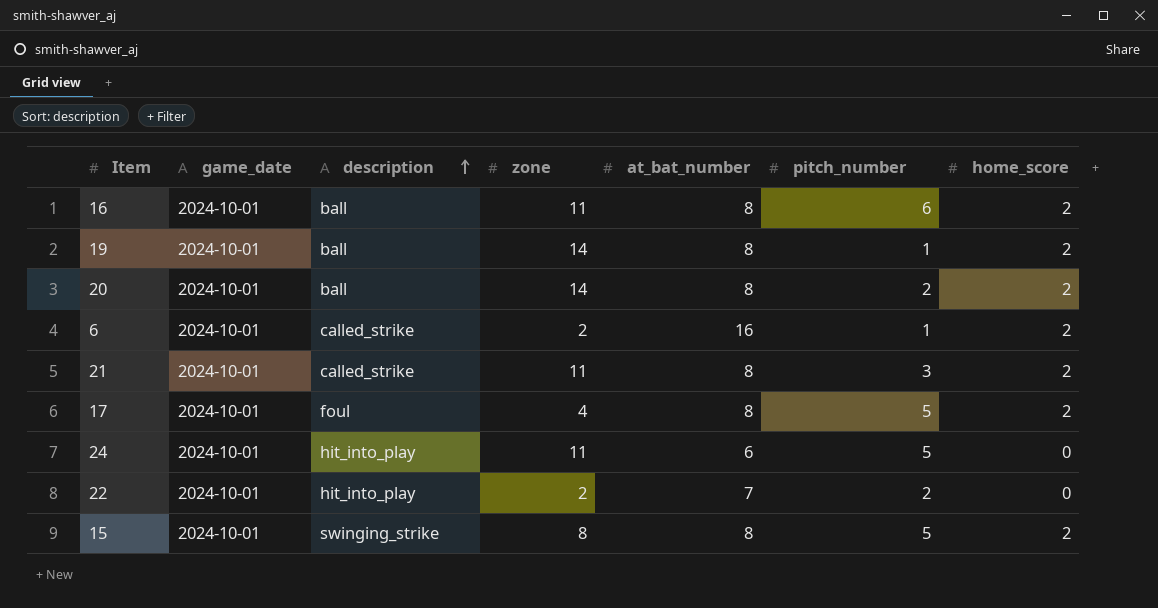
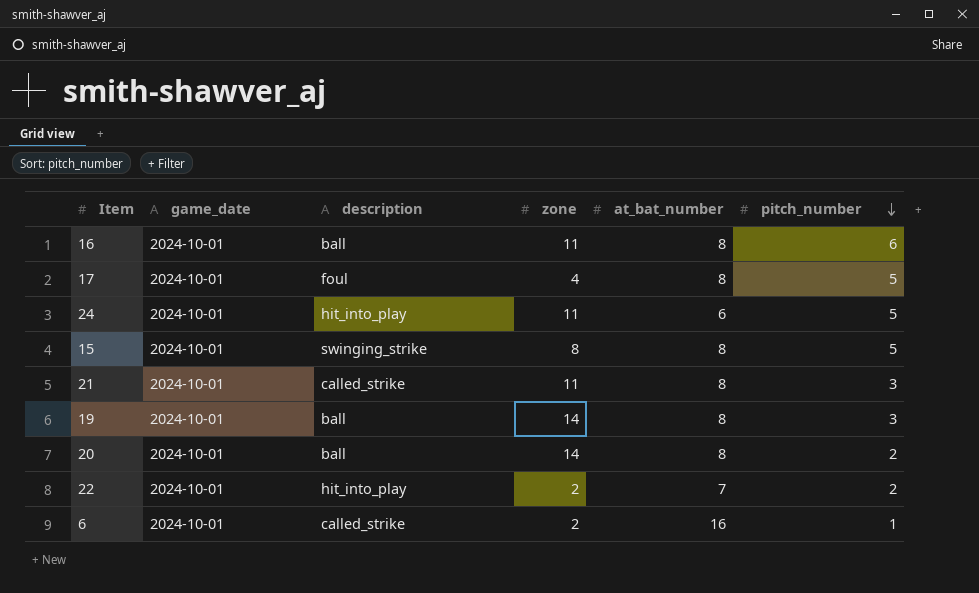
row order: description ascending -> pitch_number descending
column home_score | position: 7 -> none
19 | pitch_number: 1 -> 3

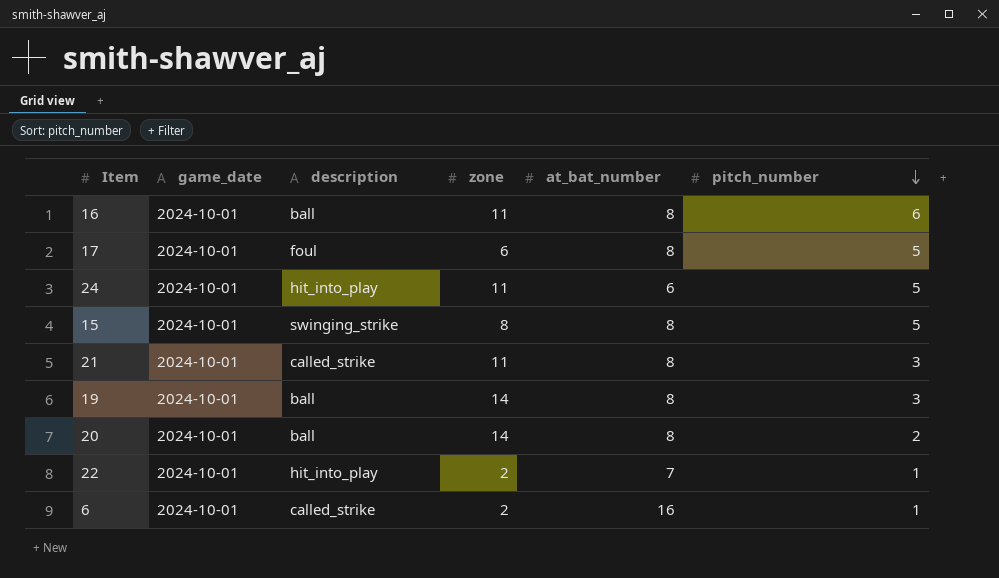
17 | zone: 4 -> 6
22 | pitch_number: 2 -> 1

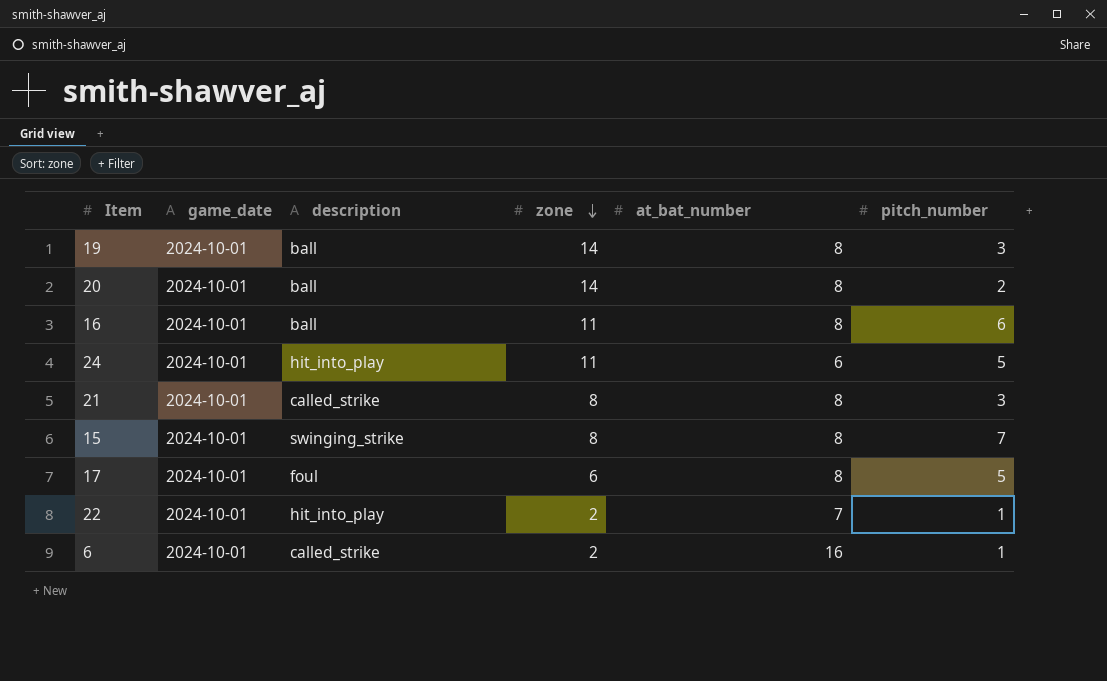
row order: pitch_number descending -> zone descending
21 | zone: 11 -> 8
15 | pitch_number: 5 -> 7

